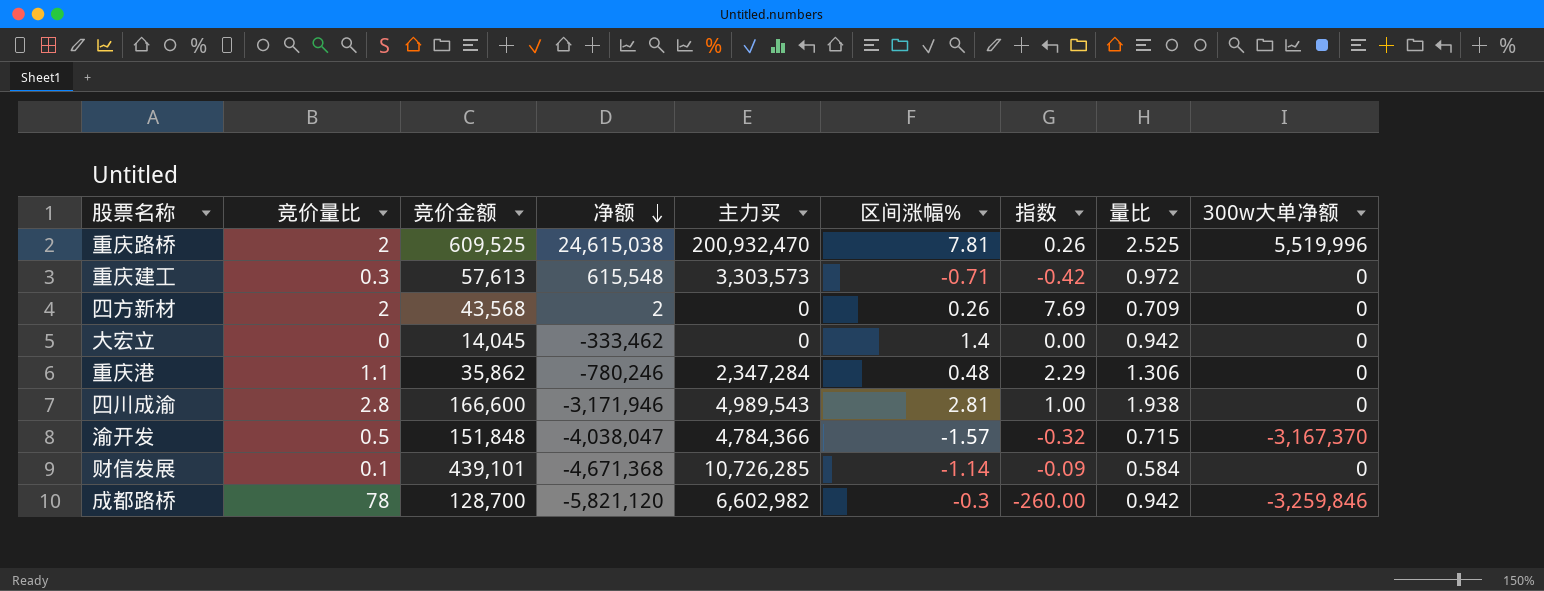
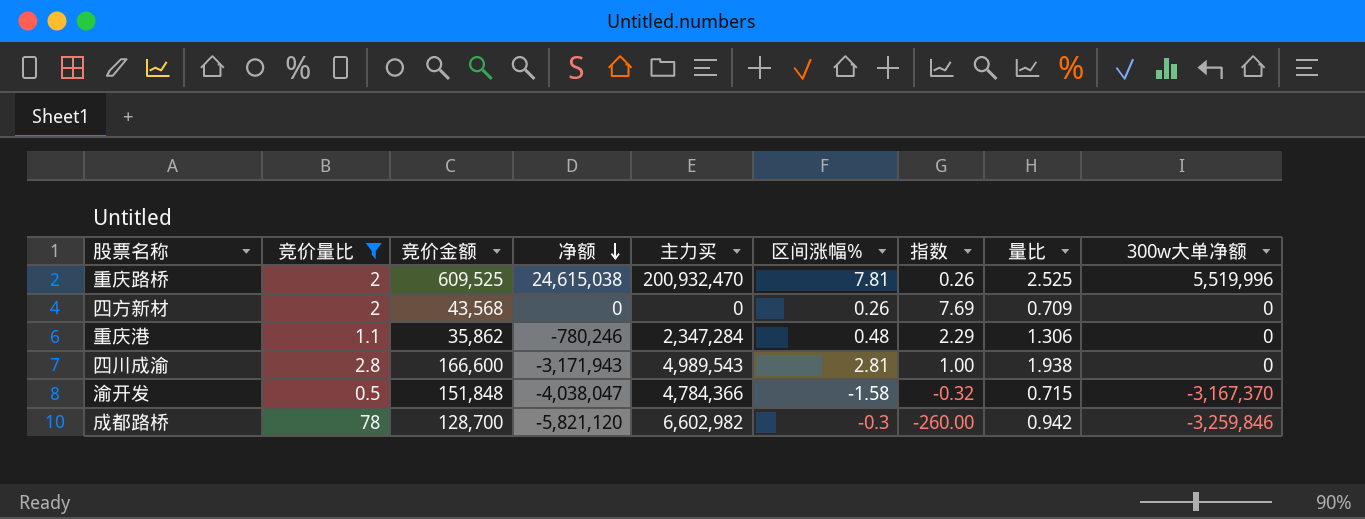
filter: none -> 竞价量比 >= 0.5
四方新材 | 净额: 2 -> 0
四川成渝 | 净额: -3,171,946 -> -3,171,943
渝开发 | 区间涨幅%: -1.57 -> -1.58

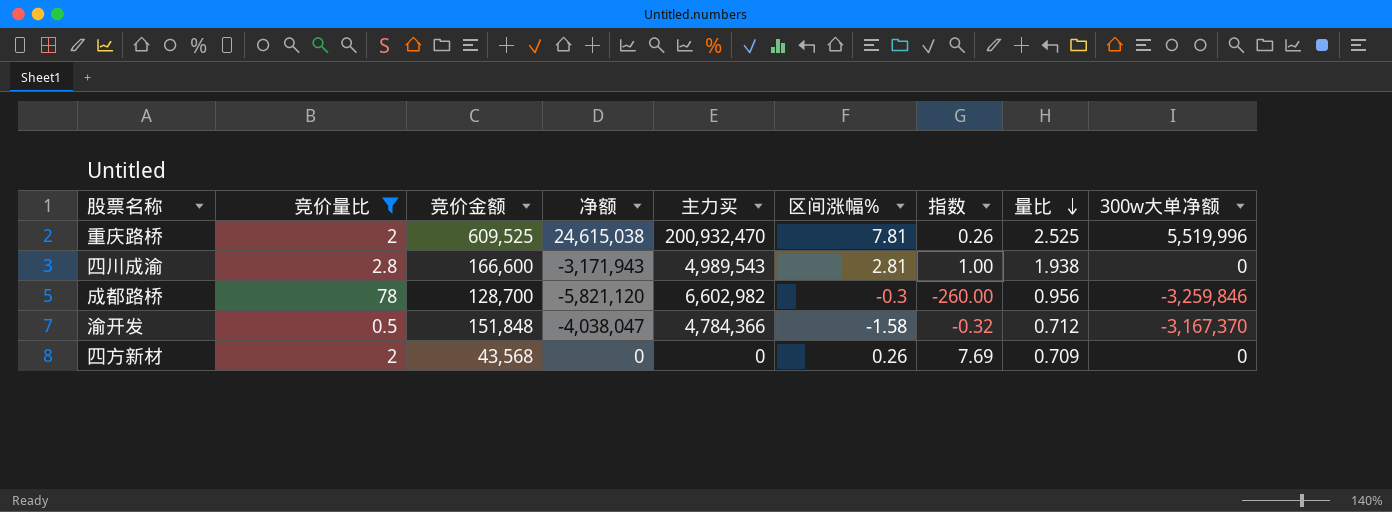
row order: 净额 descending -> 量比 descending
row 重庆港: 1.1 | 35,862 | -780,246 | 2,347,284 | 0.48 | 2.29 | 1.306 | 0 -> none
成都路桥 | 量比: 0.942 -> 0.956
渝开发 | 量比: 0.715 -> 0.712

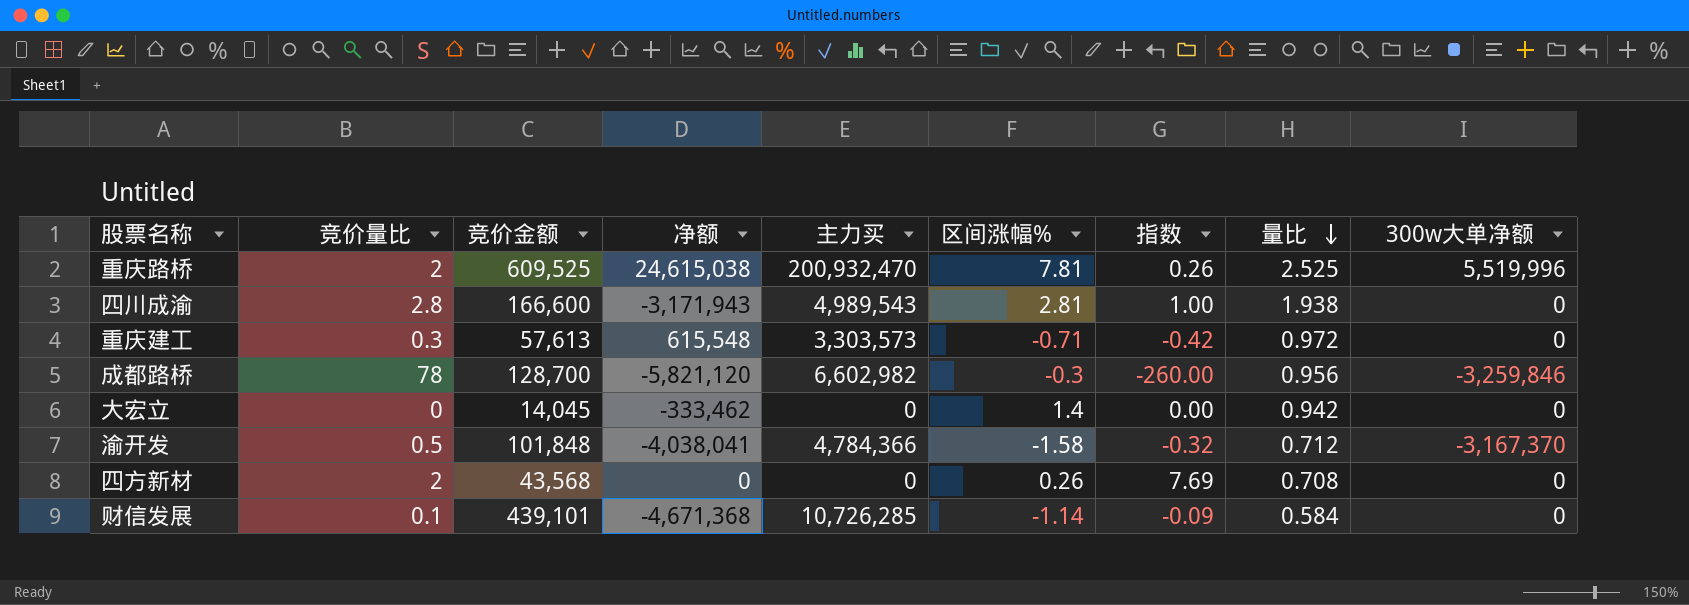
filter: 竞价量比 >= 0.5 -> none
渝开发 | 竞价金额: 151,848 -> 101,848
渝开发 | 净额: -4,038,047 -> -4,038,041
四方新材 | 量比: 0.709 -> 0.708

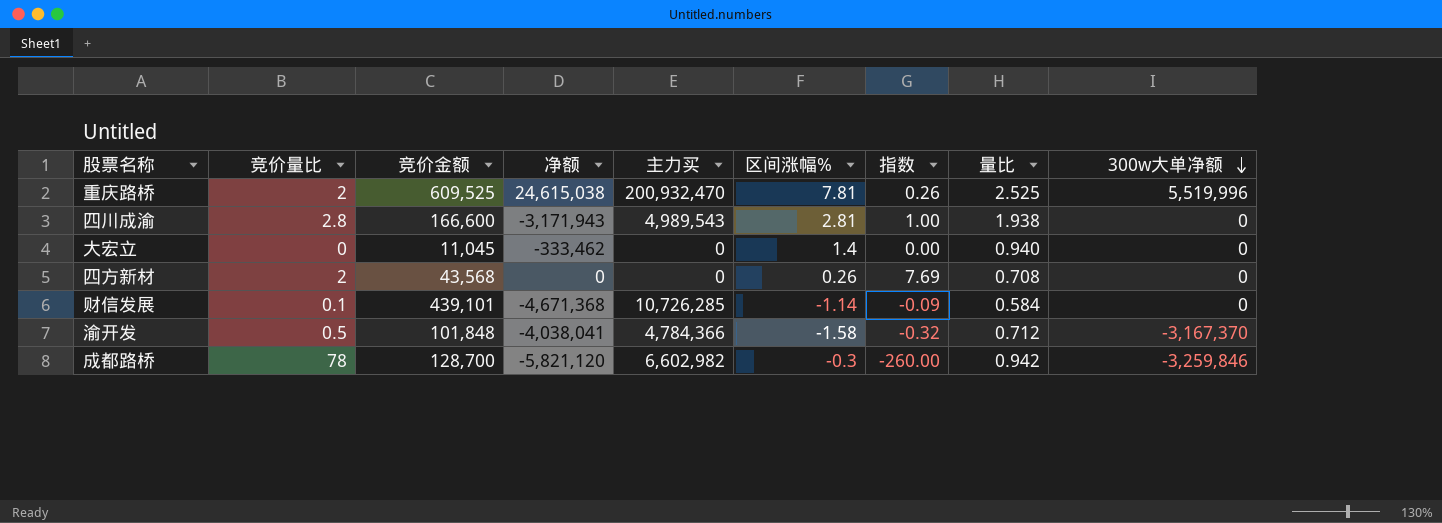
row order: 量比 descending -> 300w大单净额 descending
row 重庆建工: 0.3 | 57,613 | 615,548 | 3,303,573 | -0.71 | -0.42 | 0.972 | 0 -> none
大宏立 | 竞价金额: 14,045 -> 11,045
大宏立 | 量比: 0.942 -> 0.940
成都路桥 | 量比: 0.956 -> 0.942

